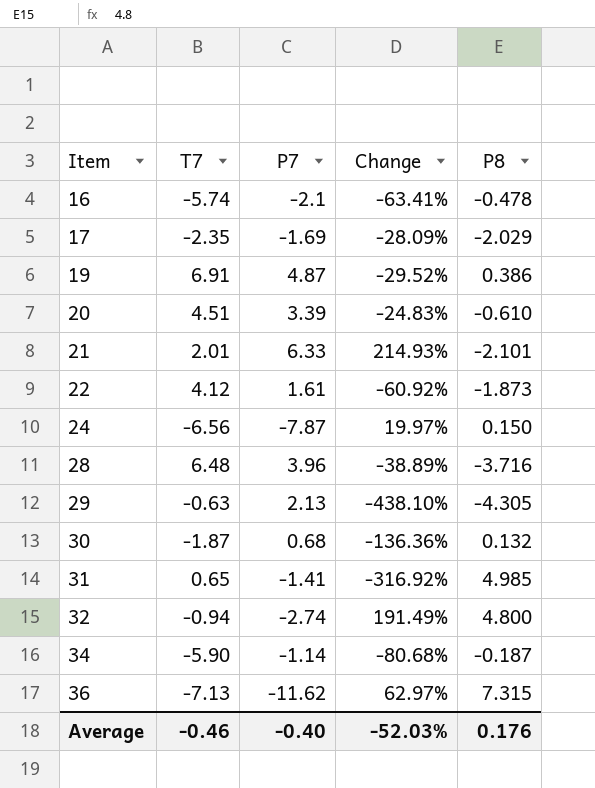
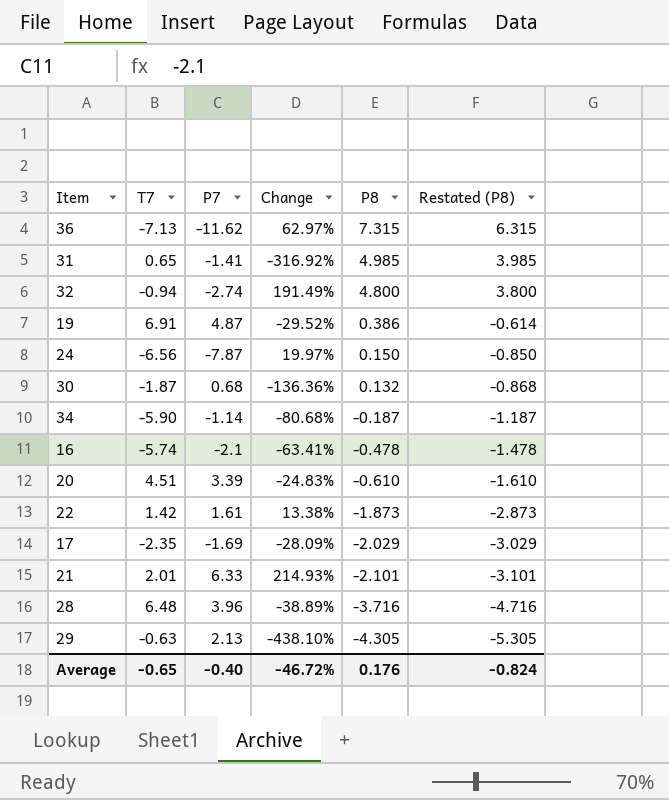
row order: Item ascending -> P8 descending
column Restated (P8) | formula: none -> [P8] - 1
22 | T7: 4.12 -> 1.42
22 | Change: -60.92% -> 13.38%
Average | T7: -0.46 -> -0.65
Average | Change: -52.03% -> -46.72%

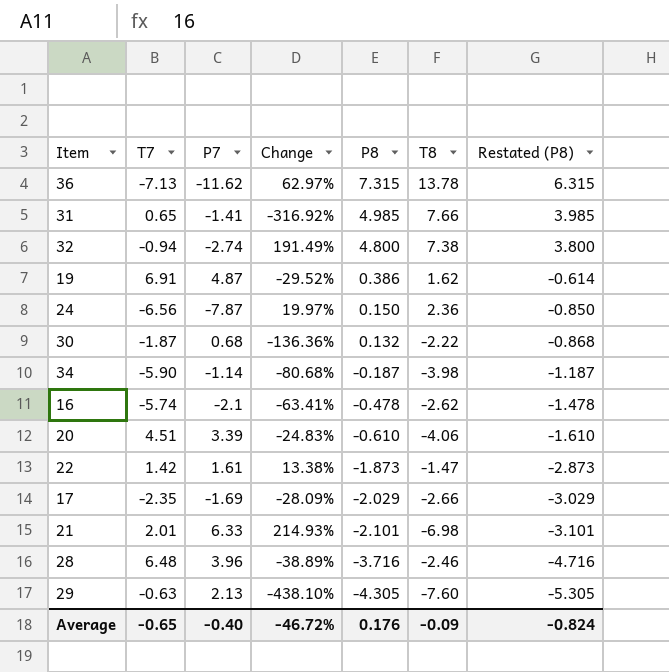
column T8 | position: none -> 6

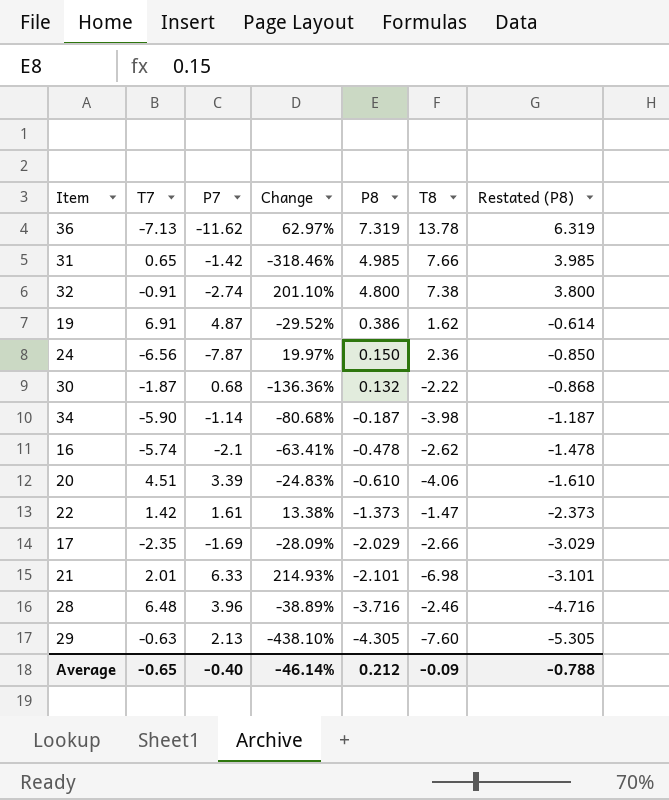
36 | P8: 7.315 -> 7.319
36 | Restated (P8): 6.315 -> 6.319
31 | P7: -1.41 -> -1.42
31 | Change: -316.92% -> -318.46%
32 | T7: -0.94 -> -0.91
32 | Change: 191.49% -> 201.10%
22 | P8: -1.873 -> -1.373
22 | Restated (P8): -2.873 -> -2.373
Average | Change: -46.72% -> -46.14%
Average | P8: 0.176 -> 0.212
Average | Restated (P8): -0.824 -> -0.788

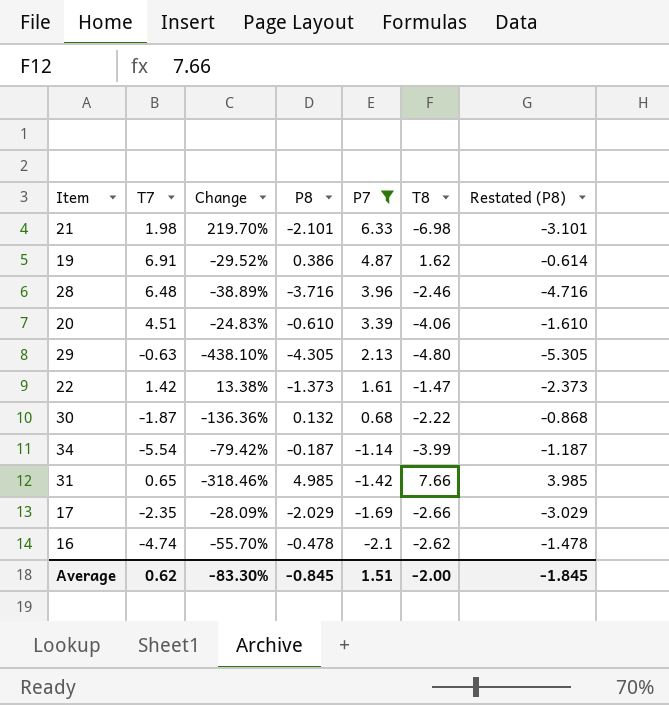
filter: none -> P7 >= -2.1
row order: P8 descending -> P7 descending
column P7 | position: 3 -> 5
21 | T7: 2.01 -> 1.98
21 | Change: 214.93% -> 219.70%
29 | T8: -7.60 -> -4.80
34 | T7: -5.90 -> -5.54
34 | Change: -80.68% -> -79.42%
34 | T8: -3.98 -> -3.99
16 | T7: -5.74 -> -4.74
16 | Change: -63.41% -> -55.70%
Average | T7: -0.65 -> 0.62
Average | Change: -46.14% -> -83.30%
Average | P8: 0.212 -> -0.845
Average | P7: -0.40 -> 1.51
Average | T8: -0.09 -> -2.00
Average | Restated (P8): -0.788 -> -1.845

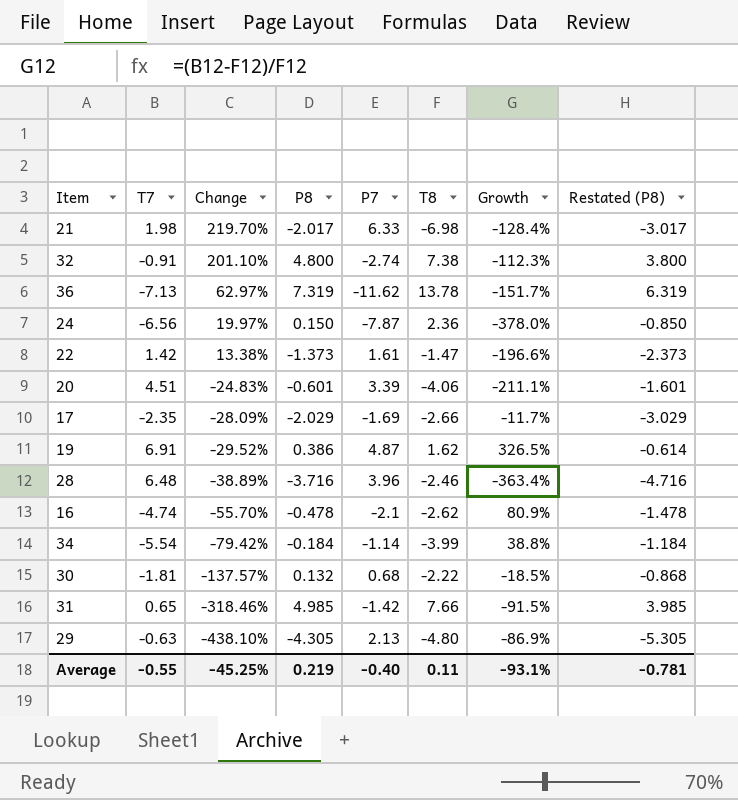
filter: P7 >= -2.1 -> none
row order: P7 descending -> Change descending
column Growth | formula: none -> ([T7] - [T8]) / [T8]
21 | P8: -2.101 -> -2.017
21 | Restated (P8): -3.101 -> -3.017
20 | P8: -0.610 -> -0.601
20 | Restated (P8): -1.610 -> -1.601
34 | P8: -0.187 -> -0.184
34 | Restated (P8): -1.187 -> -1.184
30 | T7: -1.87 -> -1.81
30 | Change: -136.36% -> -137.57%
Average | T7: 0.62 -> -0.55
Average | Change: -83.30% -> -45.25%
Average | P8: -0.845 -> 0.219
Average | P7: 1.51 -> -0.40
Average | T8: -2.00 -> 0.11
Average | Restated (P8): -1.845 -> -0.781

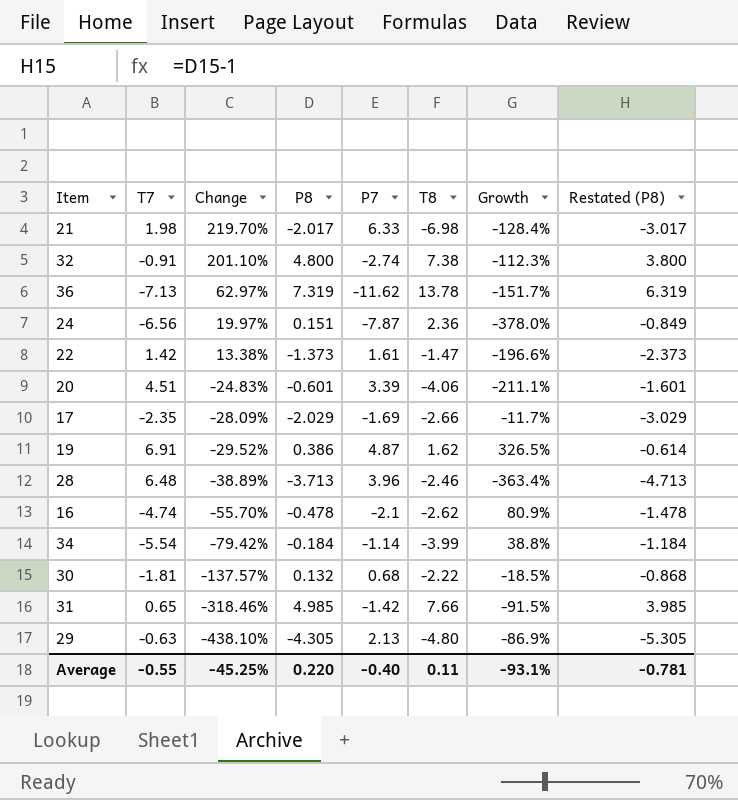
24 | P8: 0.150 -> 0.151
24 | Restated (P8): -0.850 -> -0.849
28 | P8: -3.716 -> -3.713
28 | Restated (P8): -4.716 -> -4.713
Average | P8: 0.219 -> 0.220

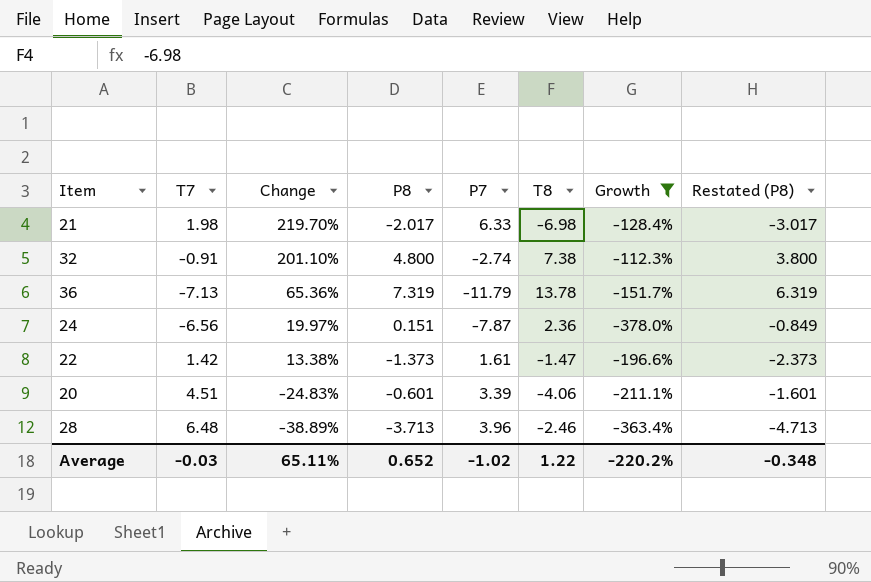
filter: none -> Growth <= -112.3%
36 | Change: 62.97% -> 65.36%
36 | P7: -11.62 -> -11.79
Average | T7: -0.55 -> -0.03
Average | Change: -45.25% -> 65.11%
Average | P8: 0.220 -> 0.652
Average | P7: -0.40 -> -1.02
Average | T8: 0.11 -> 1.22
Average | Growth: -93.1% -> -220.2%
Average | Restated (P8): -0.781 -> -0.348

